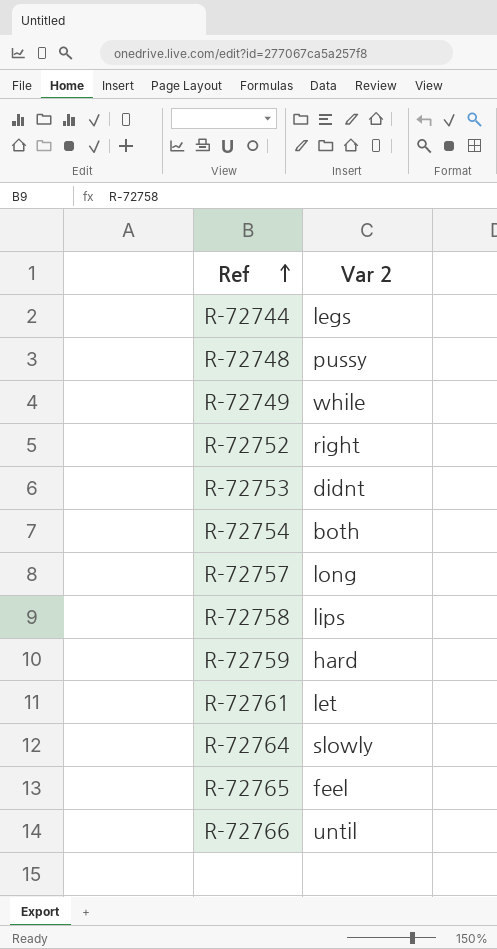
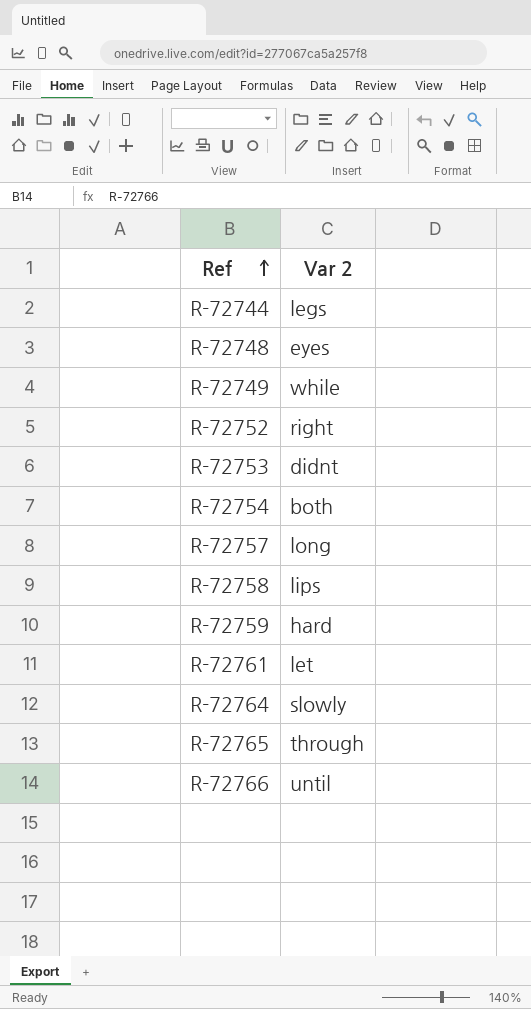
R-72748 | Var 2: pussy -> eyes
R-72765 | Var 2: feel -> through

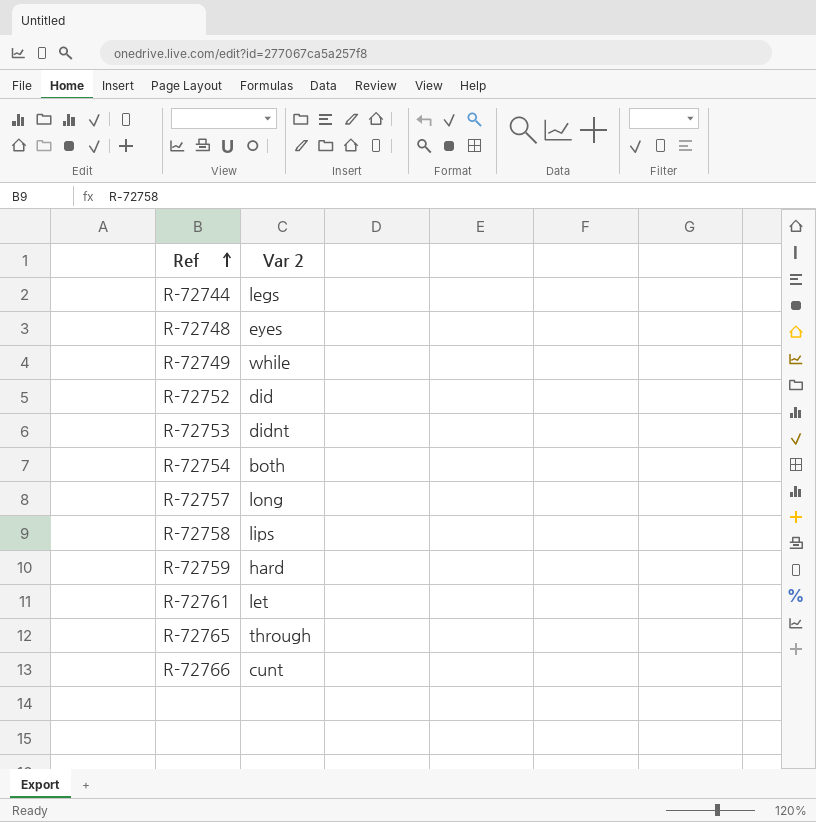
row R-72764: slowly -> none
R-72752 | Var 2: right -> did
R-72766 | Var 2: until -> cunt

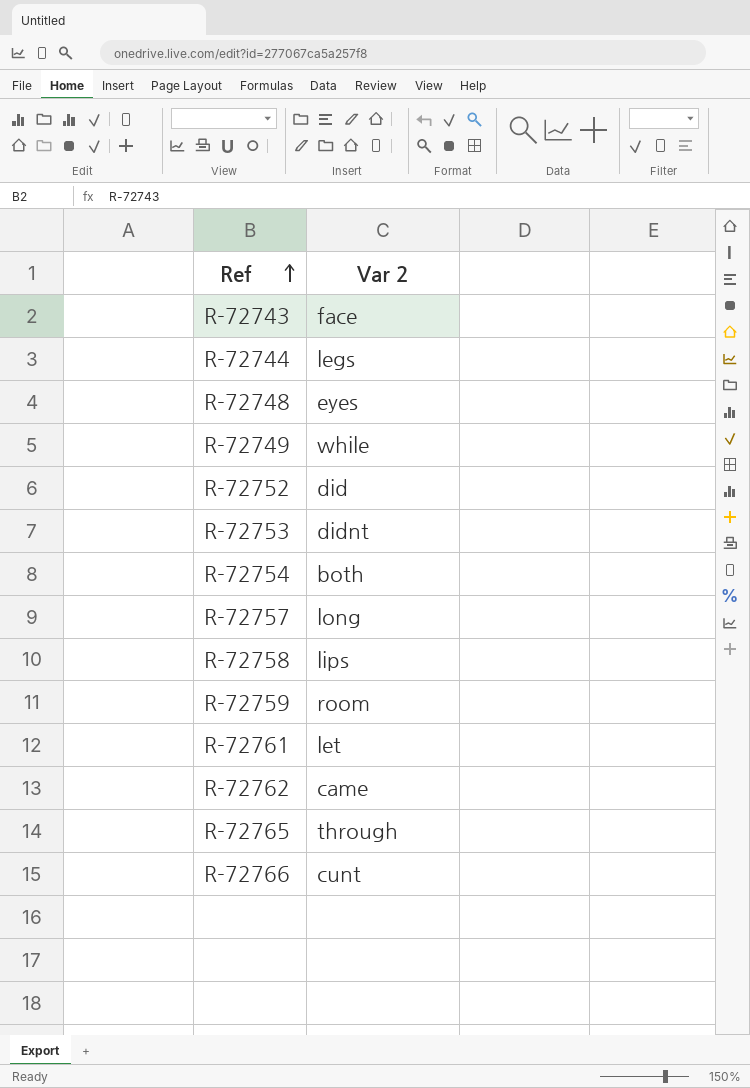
row R-72743: none -> face
R-72759 | Var 2: hard -> room
row R-72762: none -> came

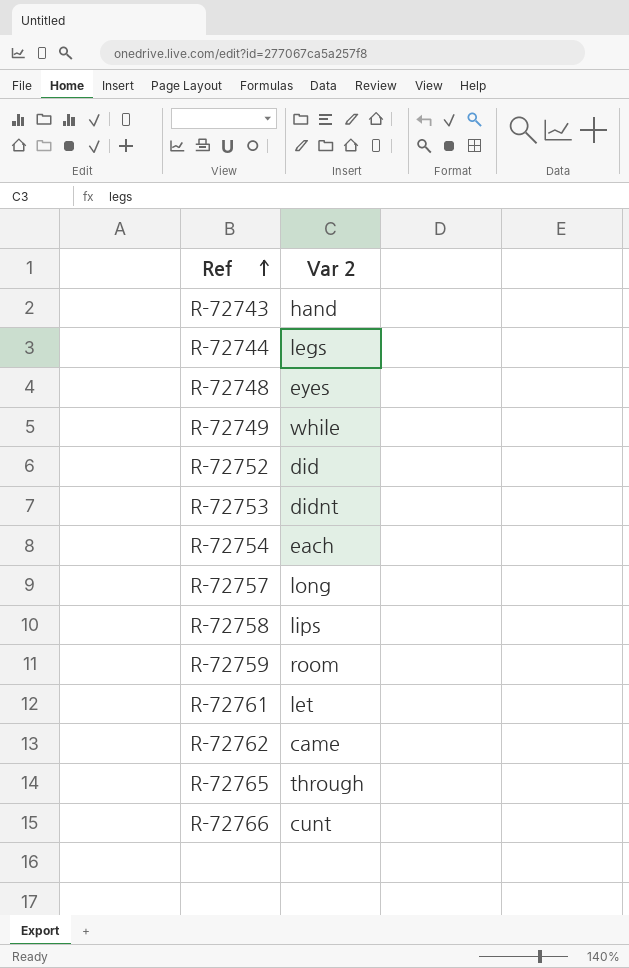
R-72743 | Var 2: face -> hand
R-72754 | Var 2: both -> each

